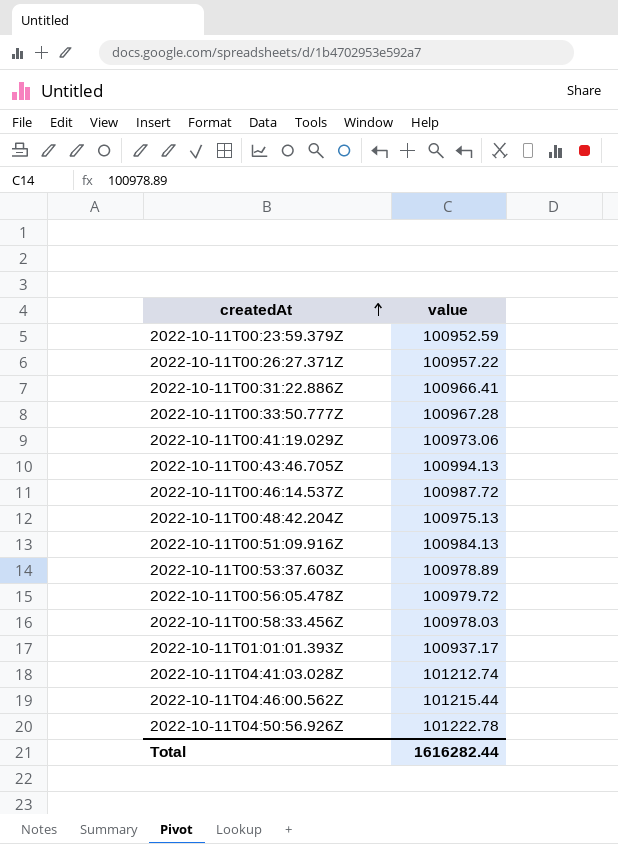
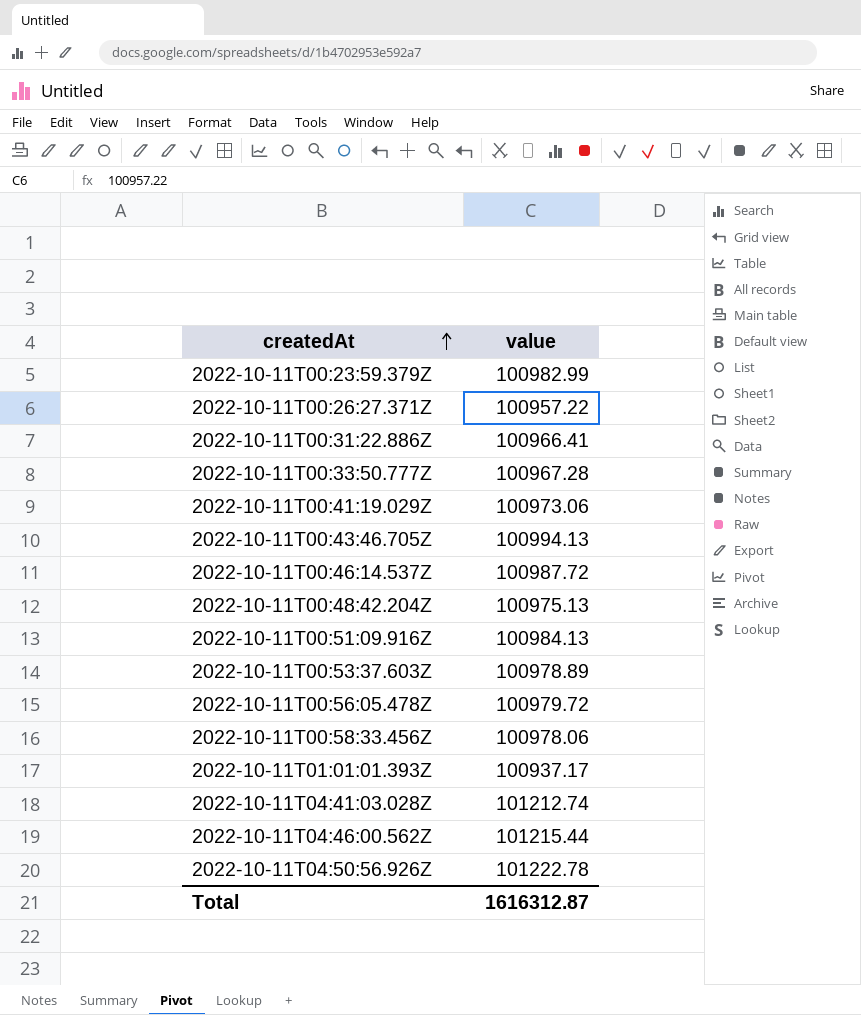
2022-10-11T00:23:59.379Z | value: 100952.59 -> 100982.99
2022-10-11T00:58:33.456Z | value: 100978.03 -> 100978.06
Total | value: 1616282.44 -> 1616312.87

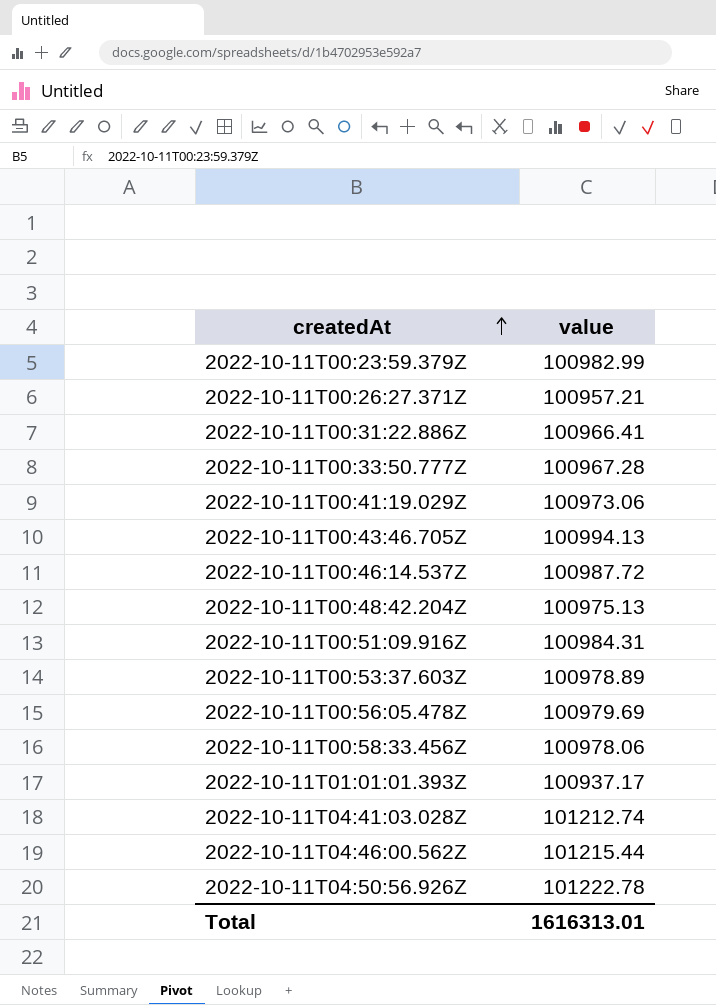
2022-10-11T00:26:27.371Z | value: 100957.22 -> 100957.21
2022-10-11T00:51:09.916Z | value: 100984.13 -> 100984.31
2022-10-11T00:56:05.478Z | value: 100979.72 -> 100979.69
Total | value: 1616312.87 -> 1616313.01

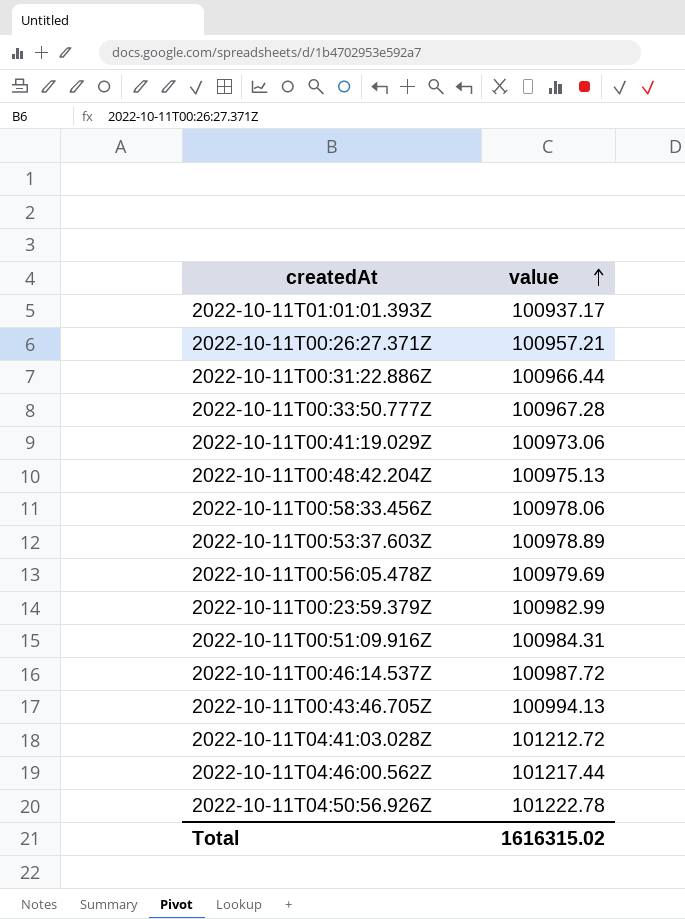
row order: createdAt ascending -> value ascending
2022-10-11T00:31:22.886Z | value: 100966.41 -> 100966.44
2022-10-11T04:41:03.028Z | value: 101212.74 -> 101212.72
2022-10-11T04:46:00.562Z | value: 101215.44 -> 101217.44
Total | value: 1616313.01 -> 1616315.02

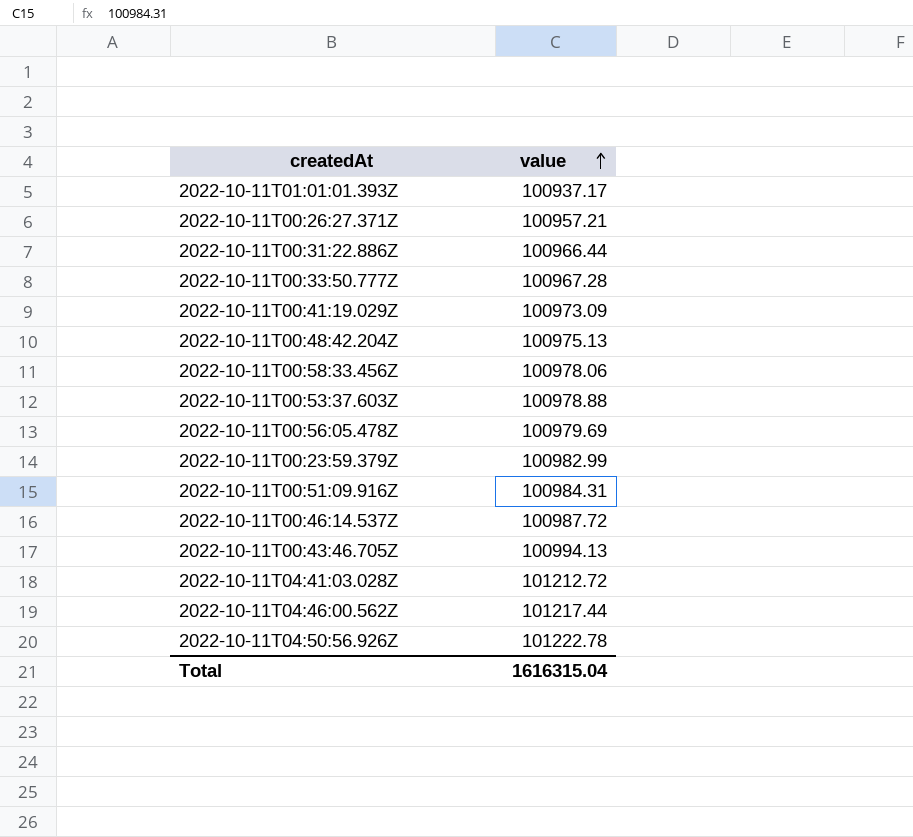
2022-10-11T00:41:19.029Z | value: 100973.06 -> 100973.09
2022-10-11T00:53:37.603Z | value: 100978.89 -> 100978.88
Total | value: 1616315.02 -> 1616315.04

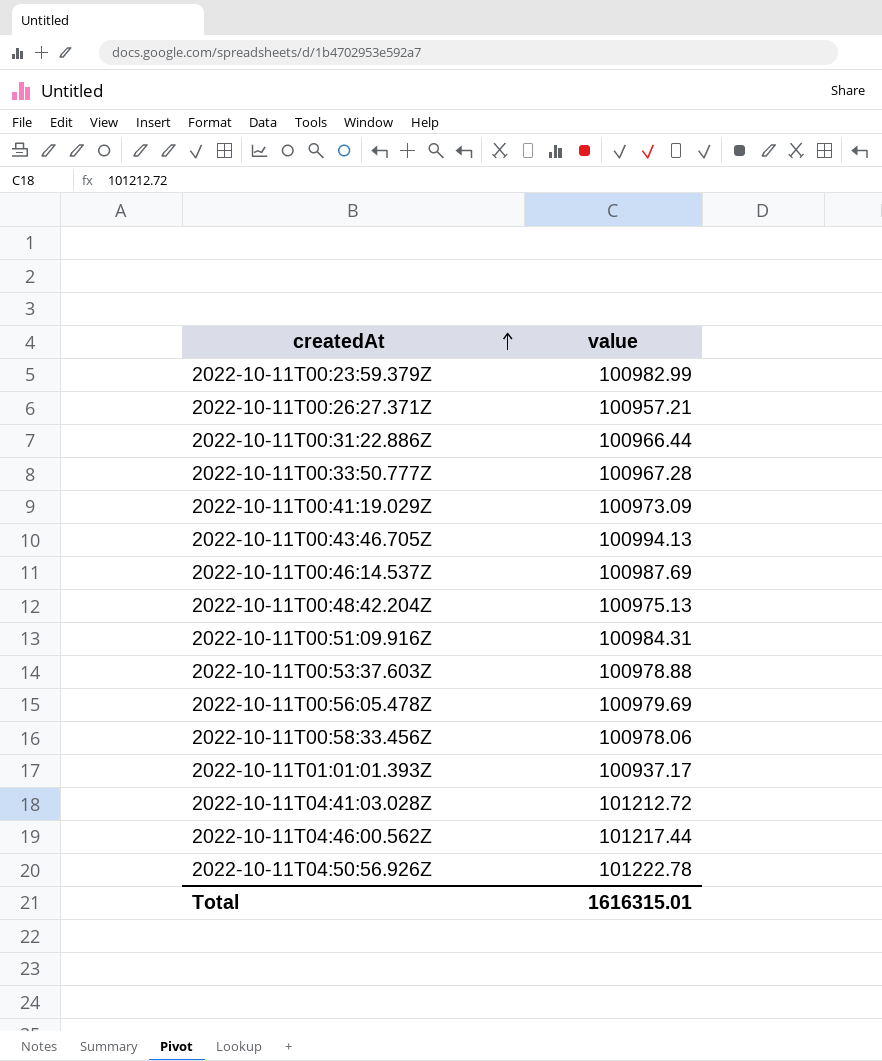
row order: value ascending -> createdAt ascending
2022-10-11T00:46:14.537Z | value: 100987.72 -> 100987.69
Total | value: 1616315.04 -> 1616315.01

